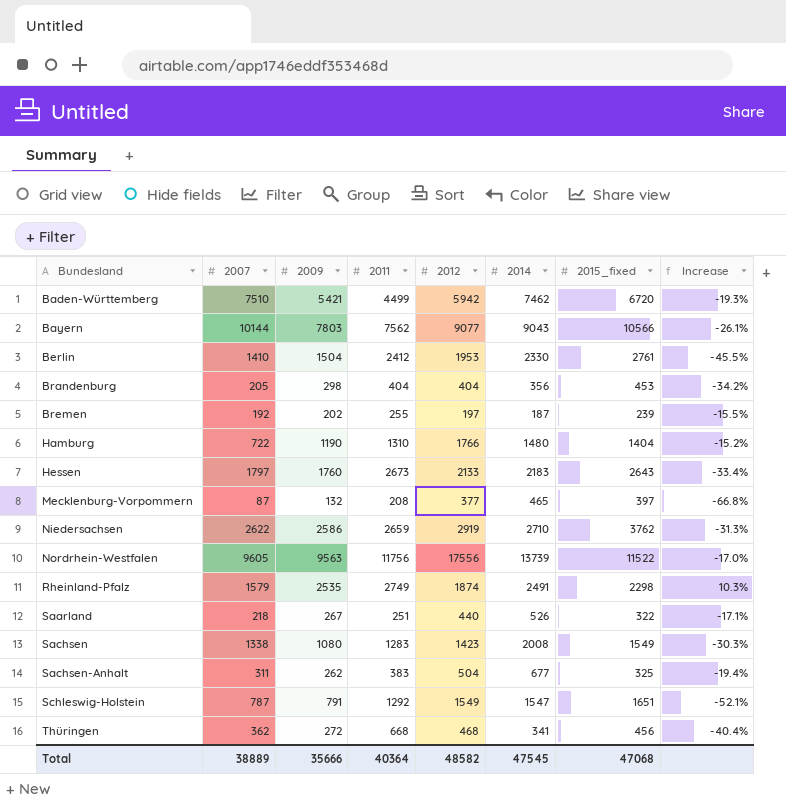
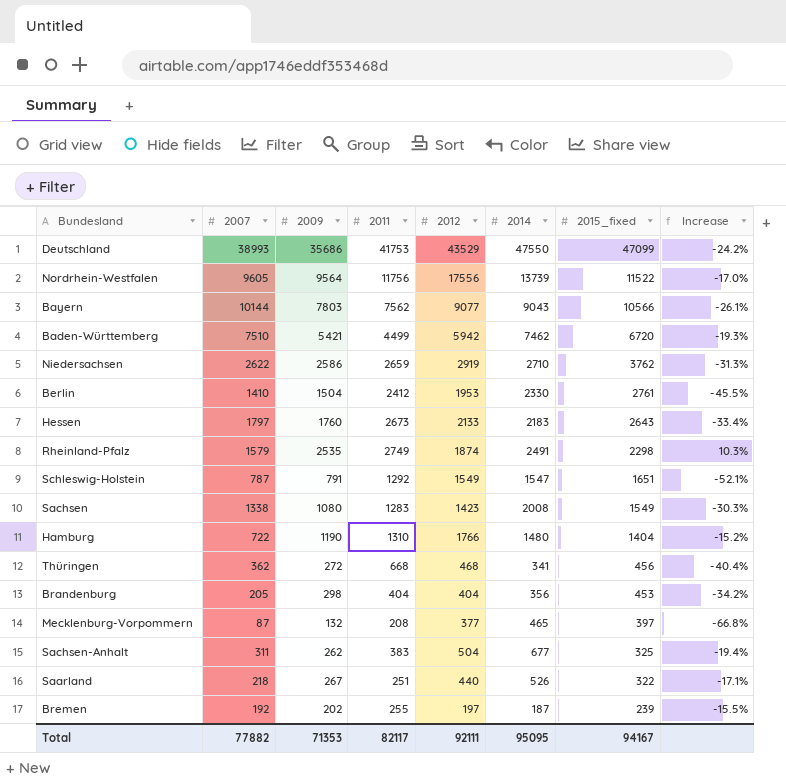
row order: Bundesland ascending -> 2015_fixed descending
row Deutschland: none -> 38993 | 35686 | 41753 | 43529 | 47550 | 47099 | -24.2%
Nordrhein-Westfalen | 2009: 9563 -> 9564
Total | 2007: 38889 -> 77882
Total | 2009: 35666 -> 71353
Total | 2011: 40364 -> 82117
Total | 2012: 48582 -> 92111
Total | 2014: 47545 -> 95095
Total | 2015_fixed: 47068 -> 94167

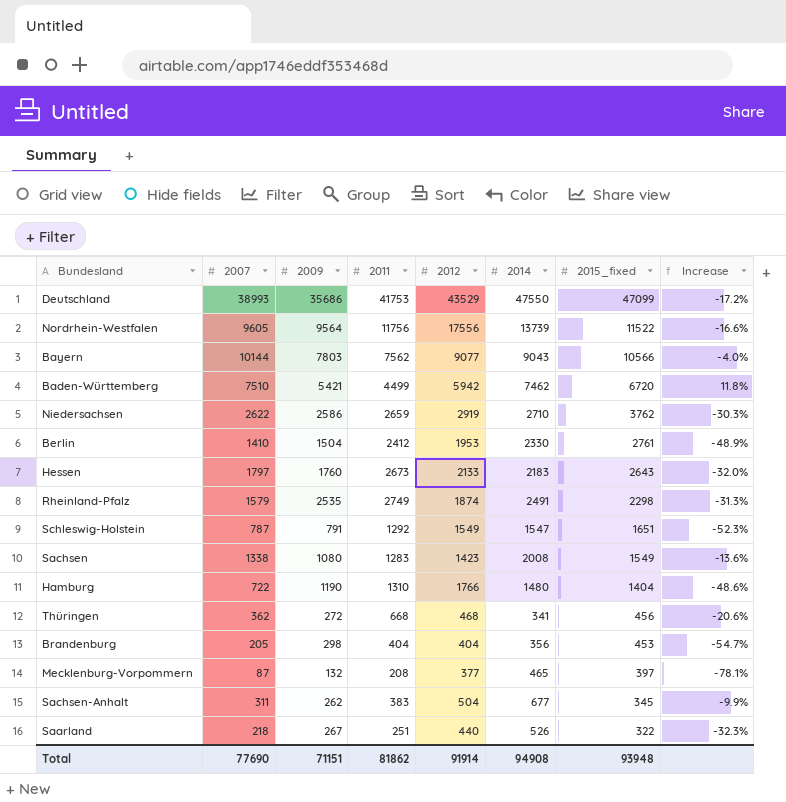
column Increase | formula: ([2009] - [2015_fixed]) / [2015_fixed] -> ([2007] - [2015_fixed]) / [2015_fixed]
row Bremen: 192 | 202 | 255 | 197 | 187 | 239 | -15.5% -> none
Sachsen-Anhalt | 2015_fixed: 325 -> 345
Total | 2007: 77882 -> 77690
Total | 2009: 71353 -> 71151
Total | 2011: 82117 -> 81862
Total | 2012: 92111 -> 91914
Total | 2014: 95095 -> 94908
Total | 2015_fixed: 94167 -> 93948

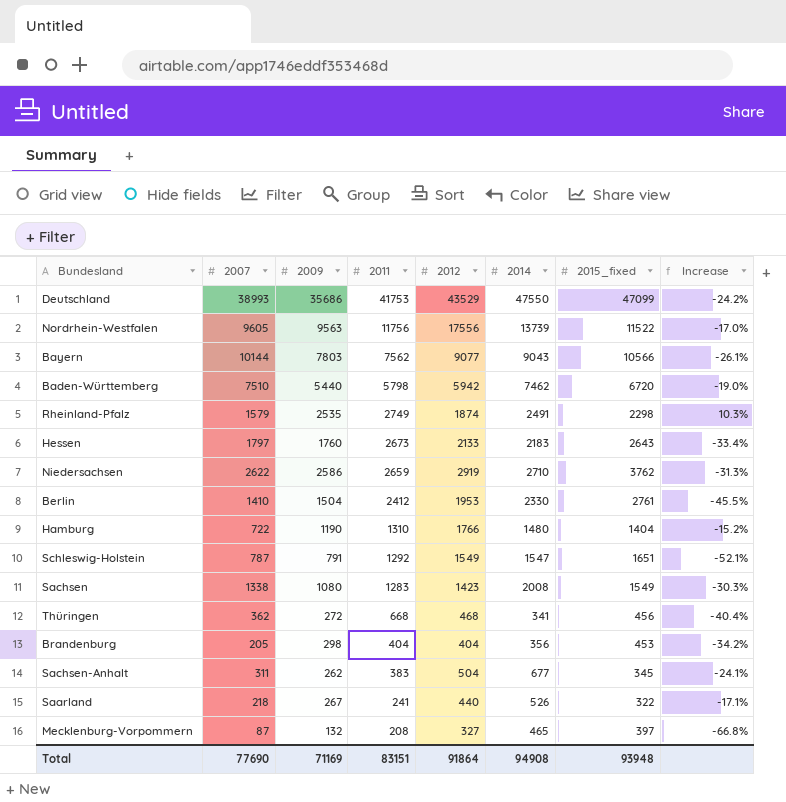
row order: 2015_fixed descending -> 2011 descending
column Increase | formula: ([2007] - [2015_fixed]) / [2015_fixed] -> ([2009] - [2015_fixed]) / [2015_fixed]
Nordrhein-Westfalen | 2009: 9564 -> 9563
Baden-Württemberg | 2009: 5421 -> 5440
Baden-Württemberg | 2011: 4499 -> 5798
Saarland | 2011: 251 -> 241
Mecklenburg-Vorpommern | 2012: 377 -> 327
Total | 2009: 71151 -> 71169
Total | 2011: 81862 -> 83151
Total | 2012: 91914 -> 91864

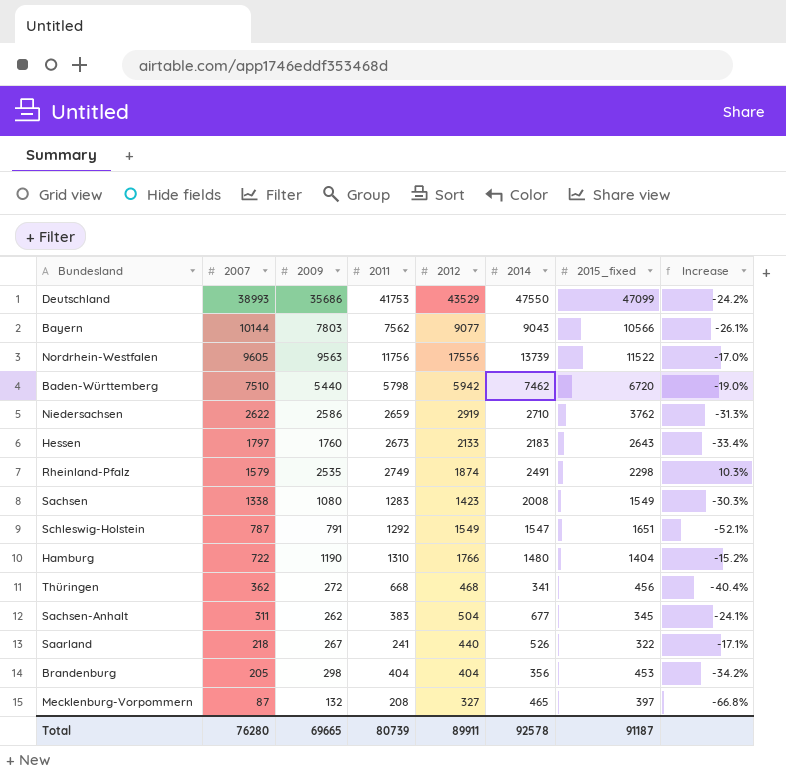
row order: 2011 descending -> 2007 descending
row Berlin: 1410 | 1504 | 2412 | 1953 | 2330 | 2761 | -45.5% -> none
Total | 2007: 77690 -> 76280
Total | 2009: 71169 -> 69665
Total | 2011: 83151 -> 80739
Total | 2012: 91864 -> 89911
Total | 2014: 94908 -> 92578
Total | 2015_fixed: 93948 -> 91187

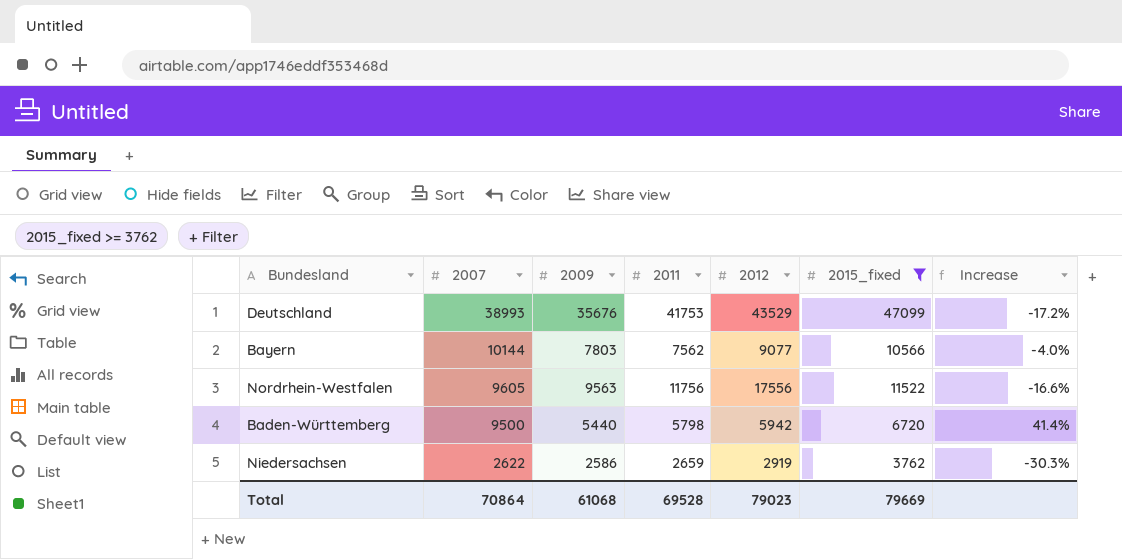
filter: none -> 2015_fixed >= 3762
column 2014 | position: 6 -> none
column Increase | formula: ([2009] - [2015_fixed]) / [2015_fixed] -> ([2007] - [2015_fixed]) / [2015_fixed]
Deutschland | 2009: 35686 -> 35676
Baden-Württemberg | 2007: 7510 -> 9500
Total | 2007: 76280 -> 70864
Total | 2009: 69665 -> 61068
Total | 2011: 80739 -> 69528
Total | 2012: 89911 -> 79023
Total | 2015_fixed: 91187 -> 79669

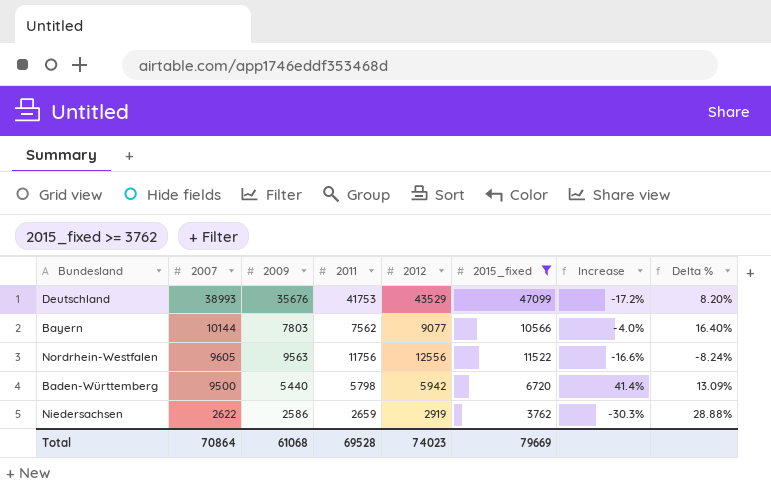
column Delta % | formula: none -> ([2015_fixed] - [2012]) / [2012]
Nordrhein-Westfalen | 2012: 17556 -> 12556
Total | 2012: 79023 -> 74023

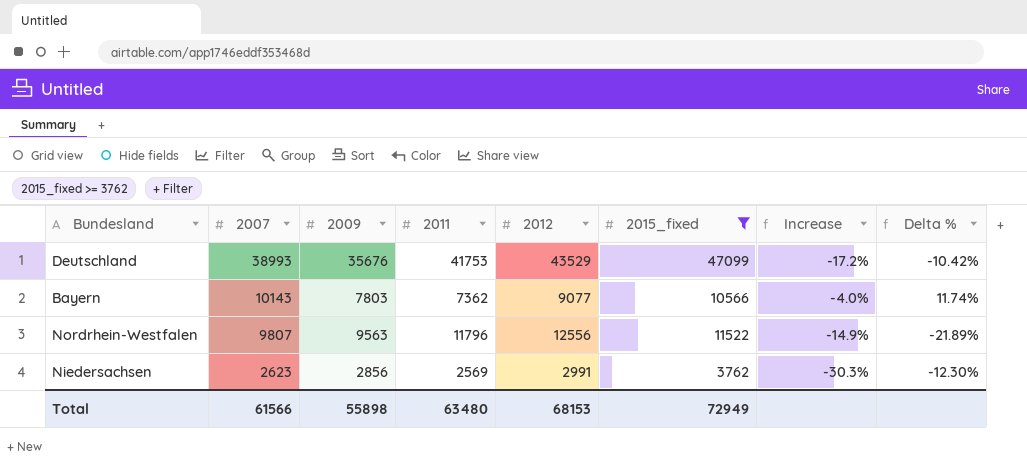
column Delta % | formula: ([2015_fixed] - [2012]) / [2012] -> ([2007] - [2012]) / [2012]
row Baden-Württemberg: 9500 | 5440 | 5798 | 5942 | 6720 | 41.4% | 13.09% -> none
Bayern | 2007: 10144 -> 10143
Bayern | 2011: 7562 -> 7362
Nordrhein-Westfalen | 2007: 9605 -> 9807
Nordrhein-Westfalen | 2011: 11756 -> 11796
Nordrhein-Westfalen | Increase: -16.6% -> -14.9%
Niedersachsen | 2007: 2622 -> 2623
Niedersachsen | 2009: 2586 -> 2856
Niedersachsen | 2011: 2659 -> 2569
Niedersachsen | 2012: 2919 -> 2991
Total | 2007: 70864 -> 61566
Total | 2009: 61068 -> 55898
Total | 2011: 69528 -> 63480
Total | 2012: 74023 -> 68153
Total | 2015_fixed: 79669 -> 72949

